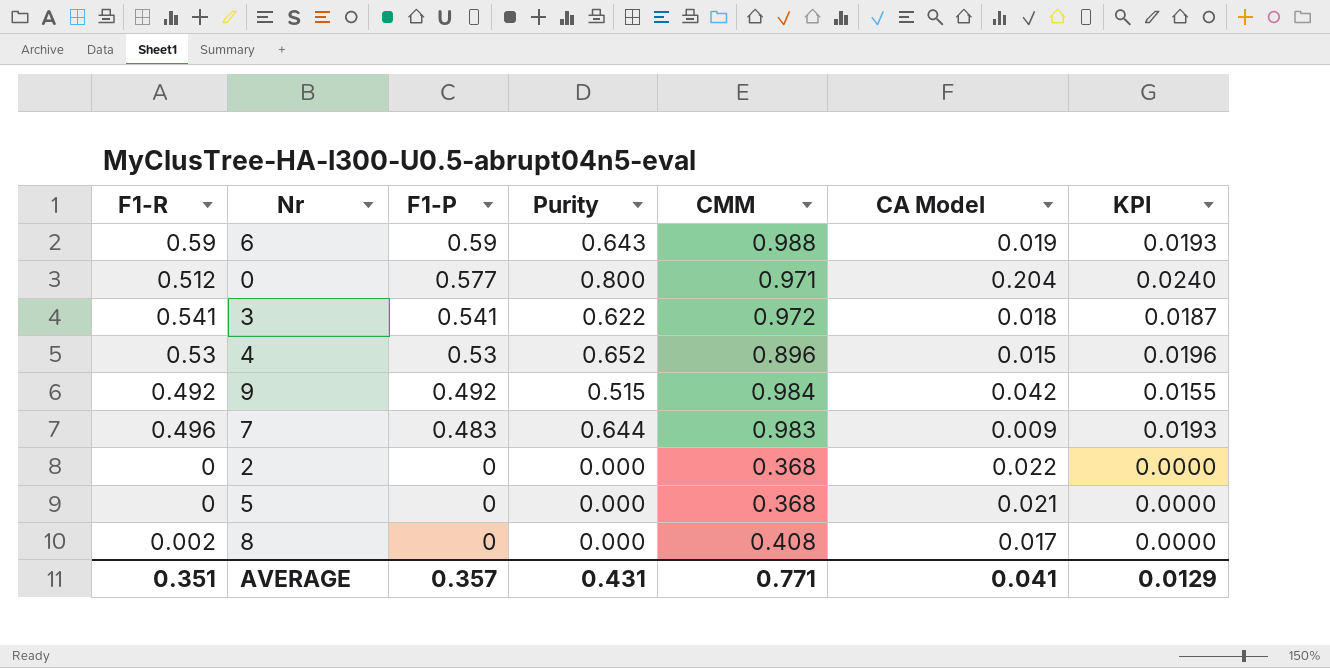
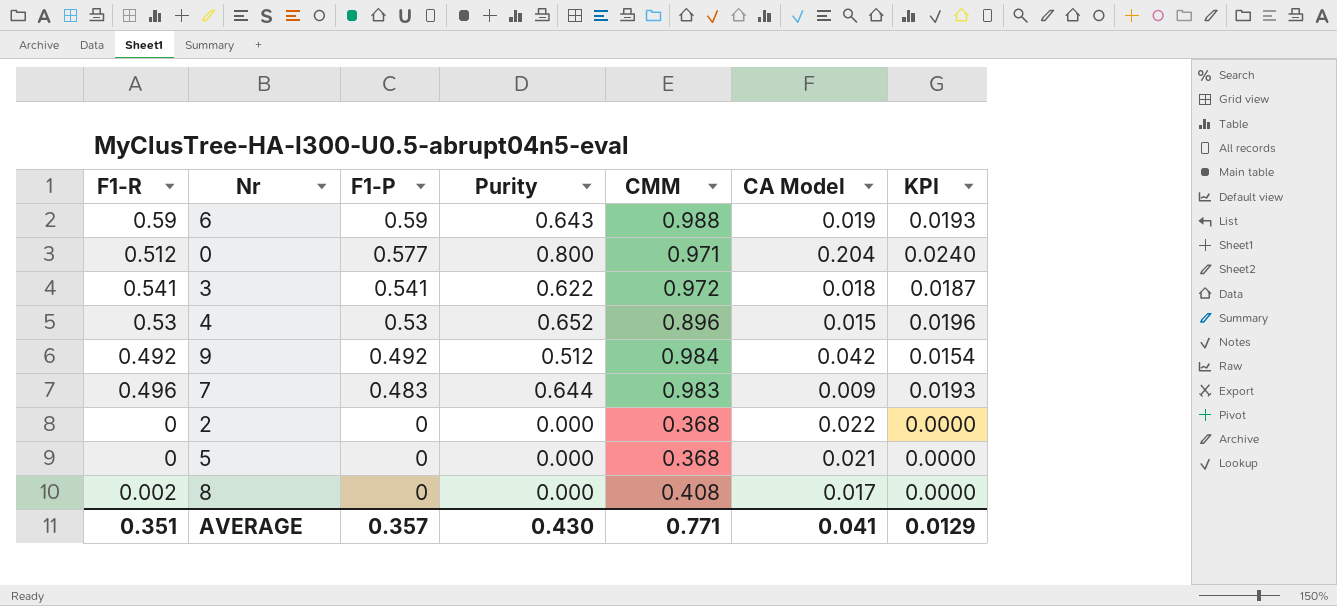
9 | Purity: 0.515 -> 0.512
9 | KPI: 0.0155 -> 0.0154
AVERAGE | Purity: 0.431 -> 0.430

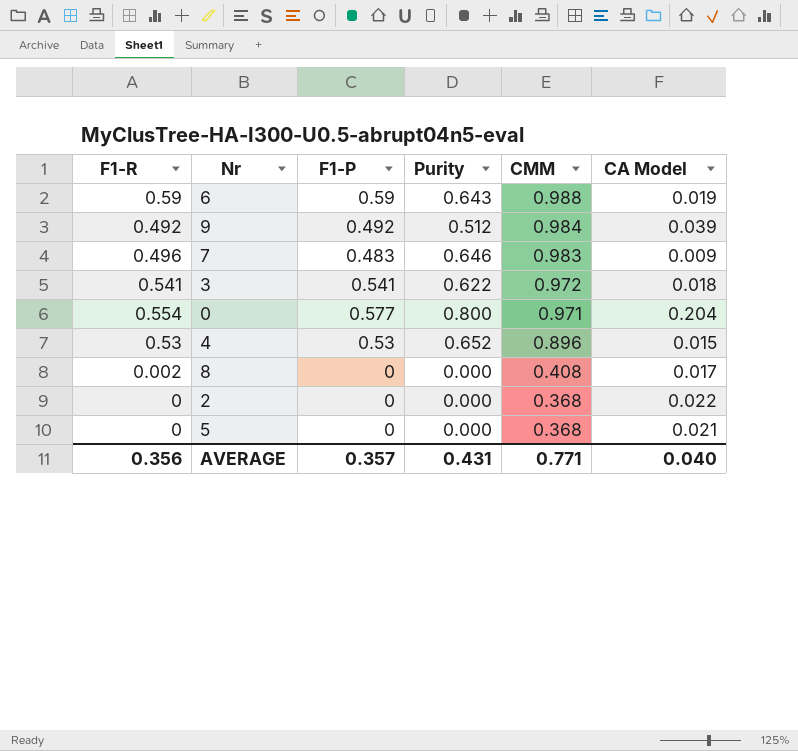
row order: F1-P descending -> CMM descending
column KPI | formula: [Purity] * 0.03 -> none
9 | CA Model: 0.042 -> 0.039
7 | Purity: 0.644 -> 0.646
0 | F1-R: 0.512 -> 0.554
AVERAGE | F1-R: 0.351 -> 0.356
AVERAGE | Purity: 0.430 -> 0.431
AVERAGE | CA Model: 0.041 -> 0.040

